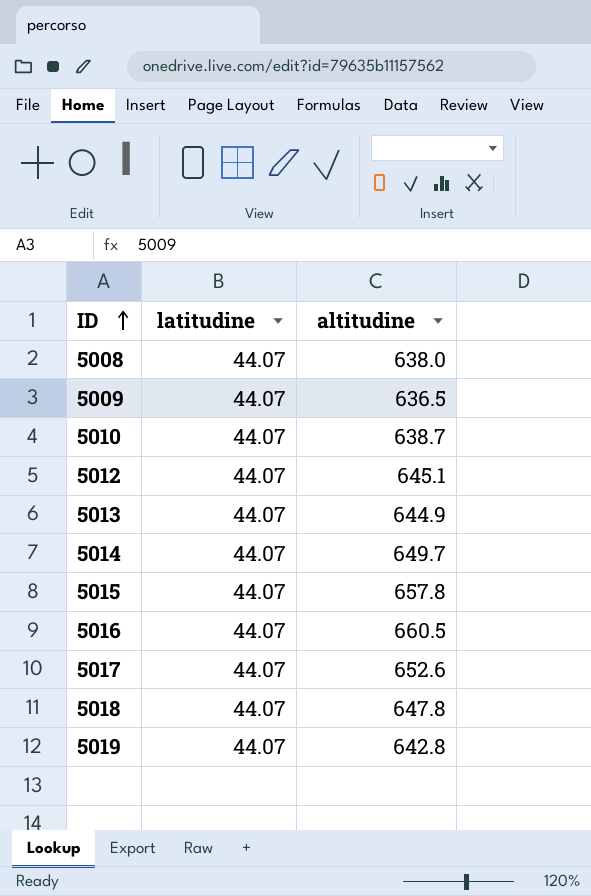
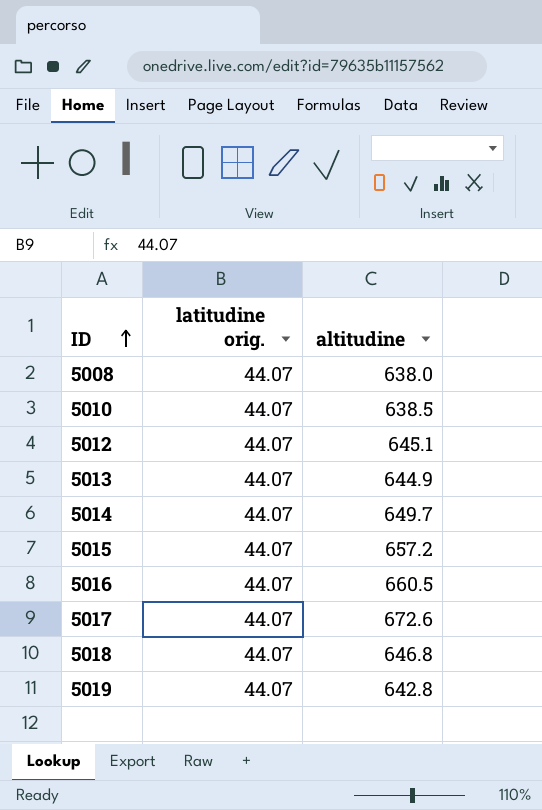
column name: latitudine -> latitudine orig.
row 5009: 44.07 | 636.5 -> none
5010 | altitudine: 638.7 -> 638.5
5015 | altitudine: 657.8 -> 657.2
5017 | altitudine: 652.6 -> 672.6
5018 | altitudine: 647.8 -> 646.8

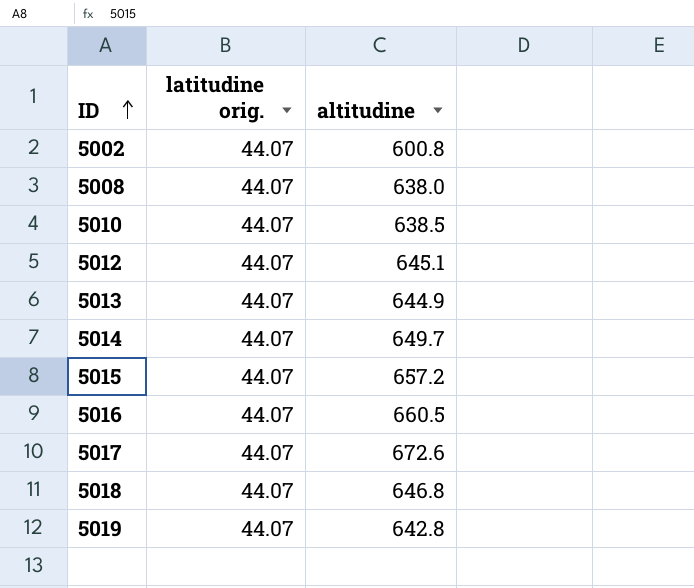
row 5002: none -> 44.07 | 600.8

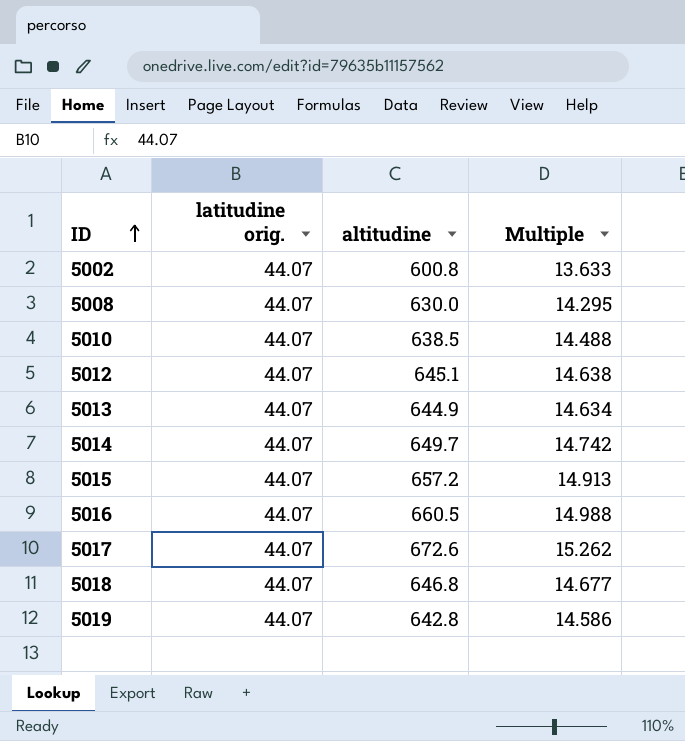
column Multiple | formula: none -> [altitudine] / [latitudine orig.]
5008 | altitudine: 638.0 -> 630.0

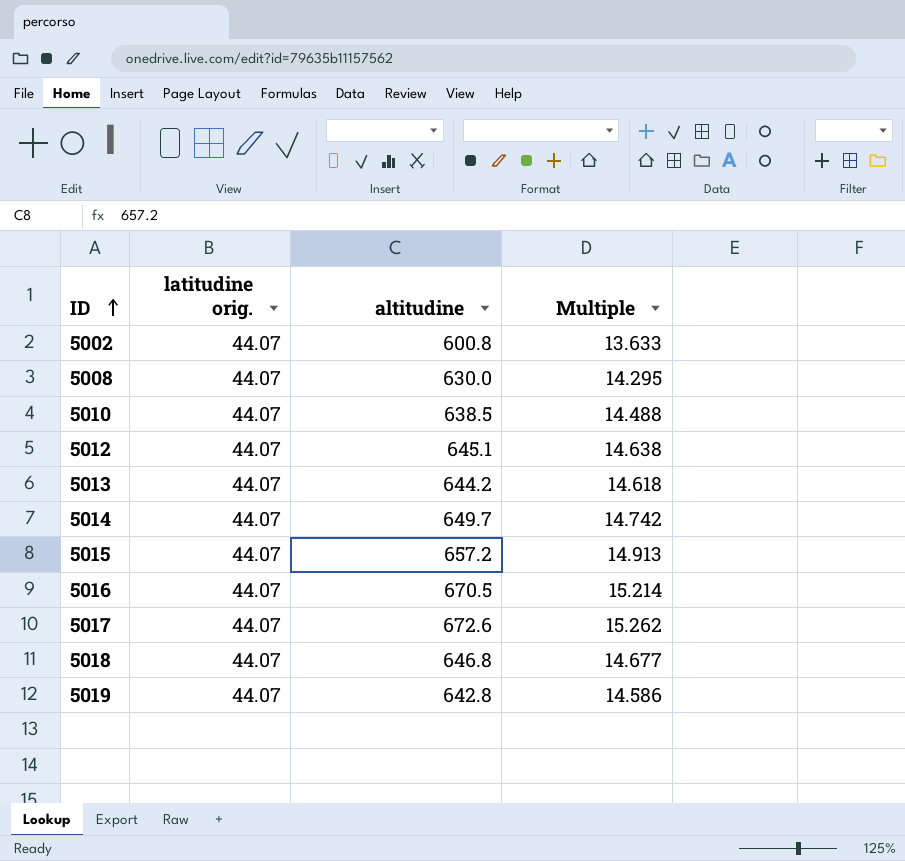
5013 | altitudine: 644.9 -> 644.2
5013 | Multiple: 14.634 -> 14.618
5016 | altitudine: 660.5 -> 670.5
5016 | Multiple: 14.988 -> 15.214

